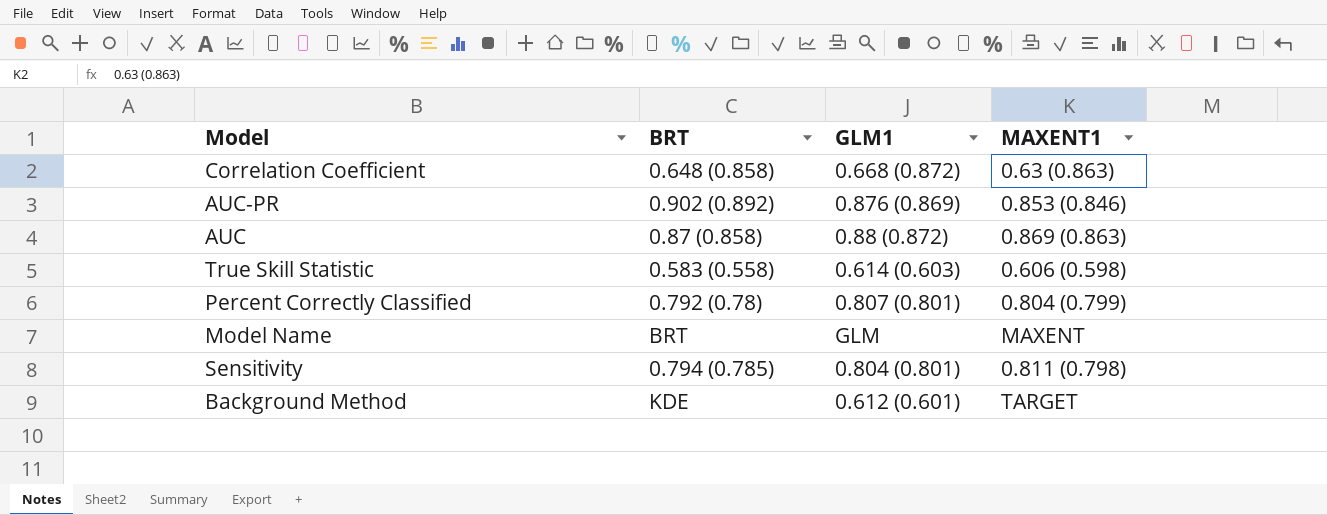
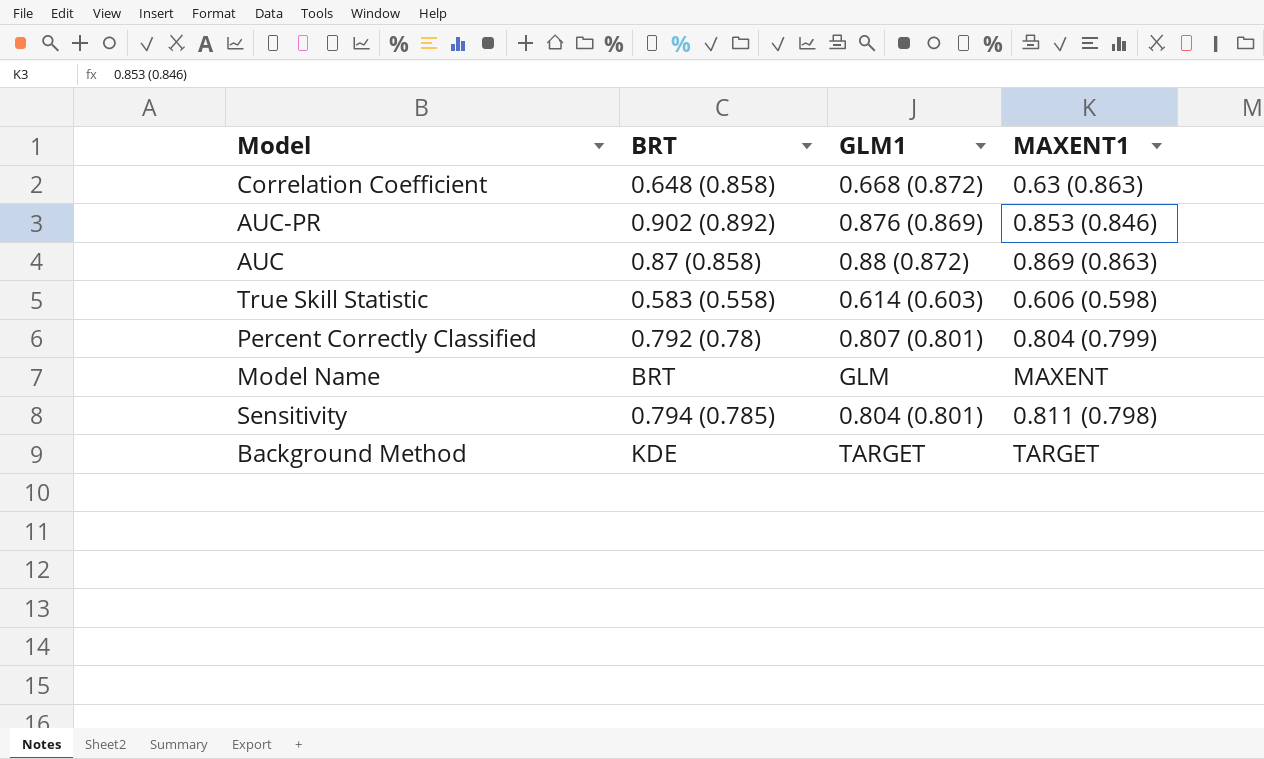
Background Method | GLM1: 0.612 (0.601) -> TARGET

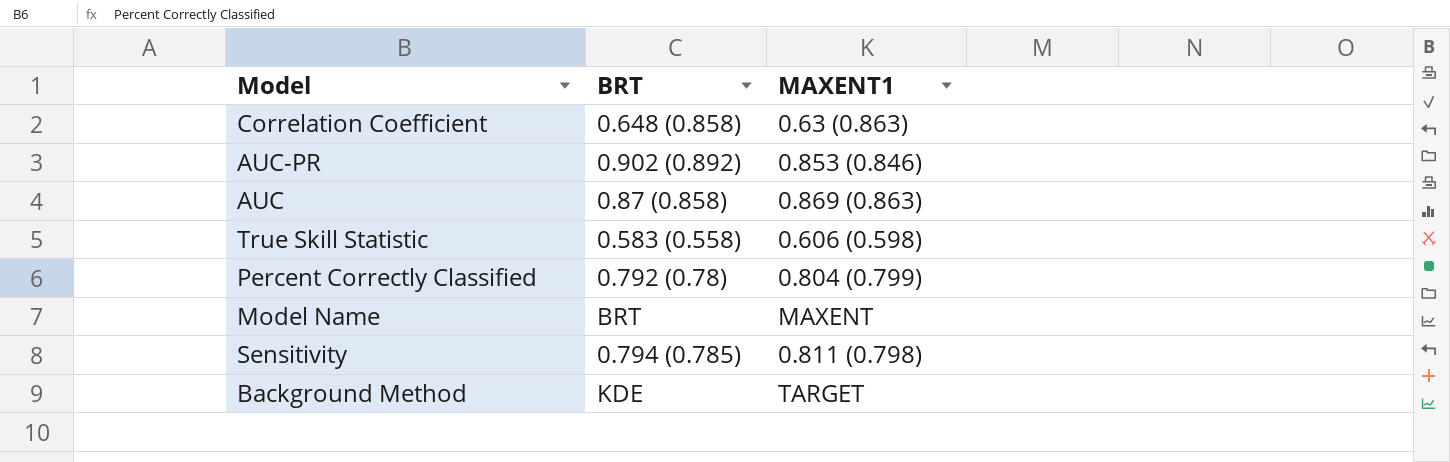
column GLM1 | position: 3 -> none

